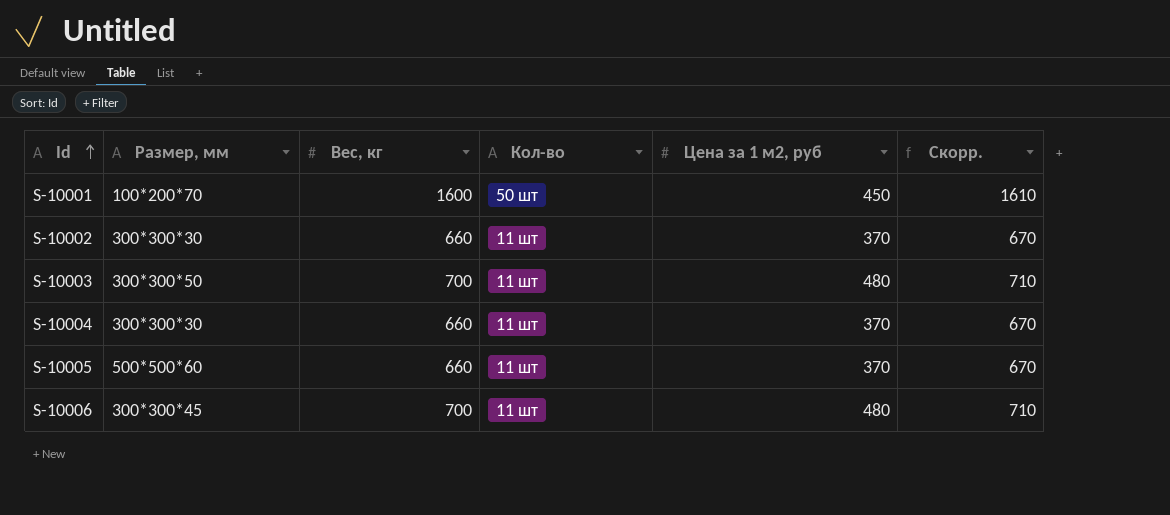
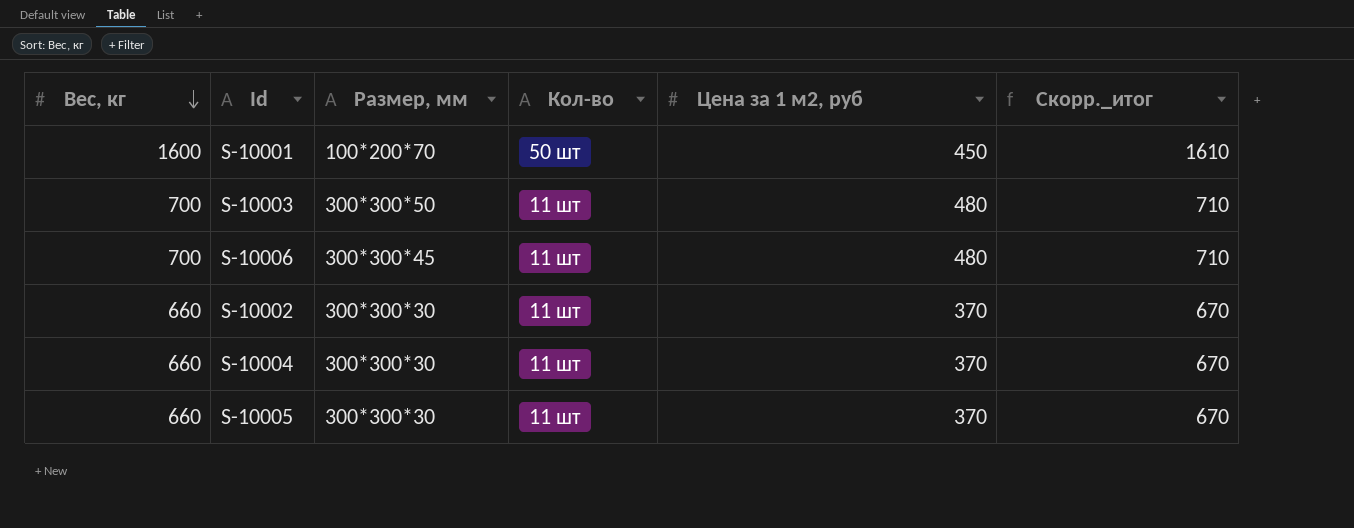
row order: Id ascending -> Вес, кг descending
column Вес, кг | position: 3 -> 1
column name: Скорр. -> Скорр._итог
S-10005 | Размер, мм: 500*500*60 -> 300*300*30

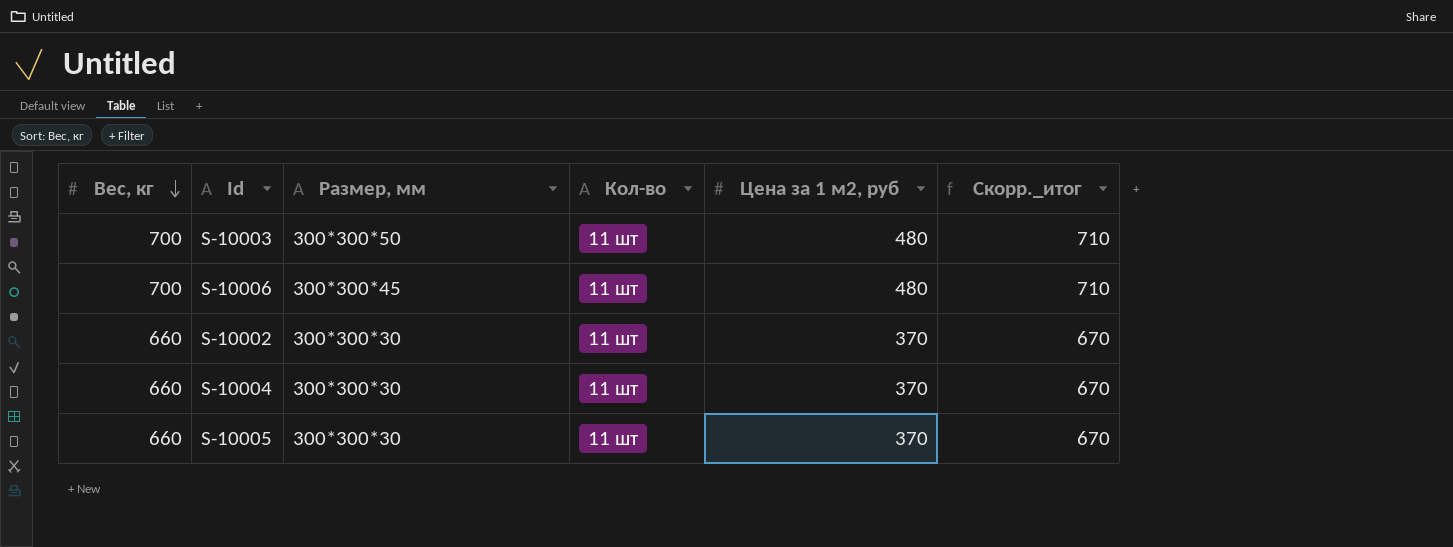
row S-10001: 1600 | 100*200*70 | 50 шт | 450 | 1610 -> none

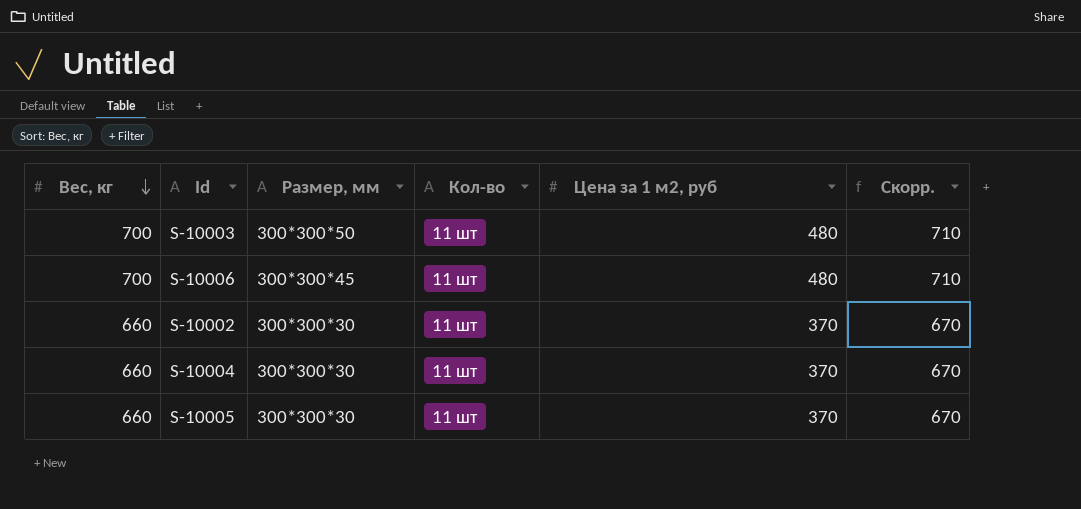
column name: Скорр._итог -> Скорр.

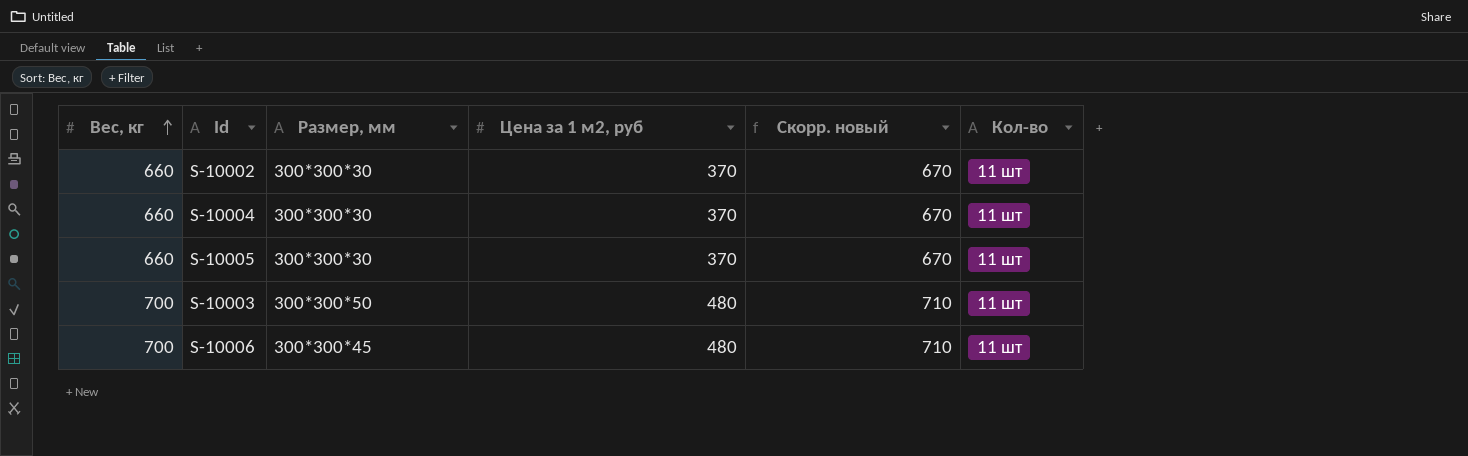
row order: Вес, кг descending -> Вес, кг ascending
column name: Скорр. -> Скорр. новый
column Кол-во | position: 4 -> 6

